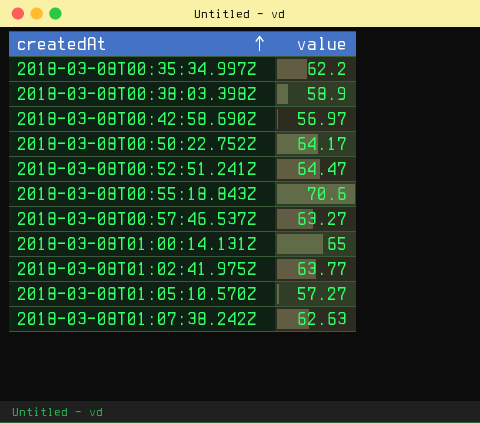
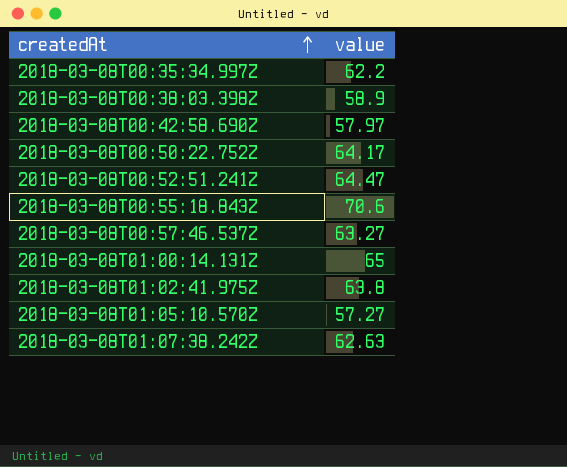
2018-03-08T00:42:58.690Z | value: 56.97 -> 57.97
2018-03-08T01:02:41.975Z | value: 63.77 -> 63.8

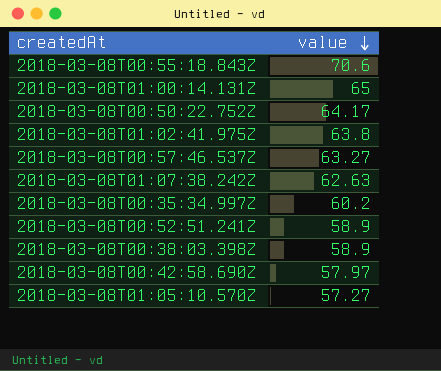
row order: createdAt ascending -> value descending
2018-03-08T00:35:34.997Z | value: 62.2 -> 60.2
2018-03-08T00:52:51.241Z | value: 64.47 -> 58.9

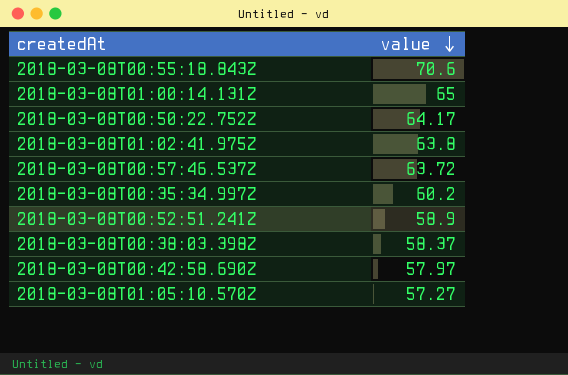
row 2018-03-08T01:07:38.242Z: 62.63 -> none
2018-03-08T00:57:46.537Z | value: 63.27 -> 63.72
2018-03-08T00:38:03.398Z | value: 58.9 -> 58.37

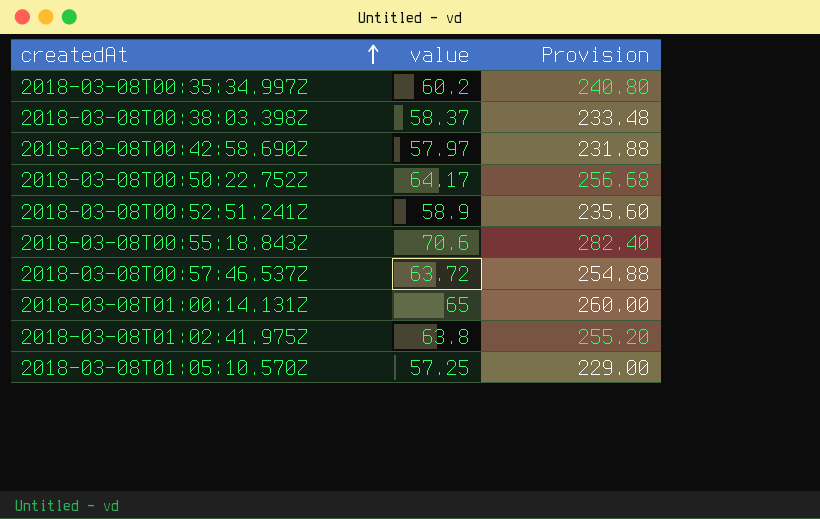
row order: value descending -> createdAt ascending
column Provision | formula: none -> [value] * 4
2018-03-08T01:05:10.570Z | value: 57.27 -> 57.25

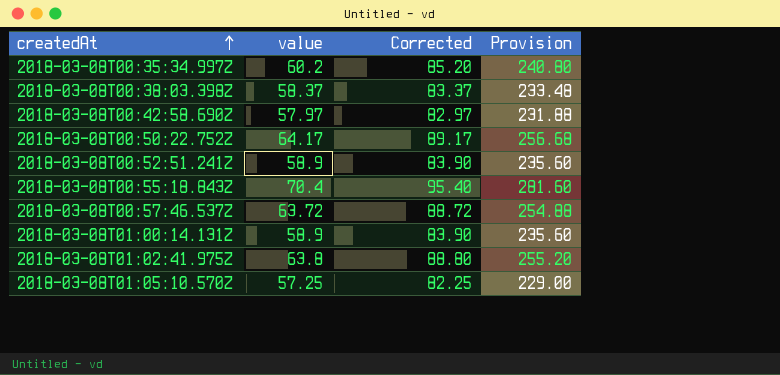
column Corrected | formula: none -> [value] + 25
2018-03-08T00:55:18.843Z | value: 70.6 -> 70.4
2018-03-08T00:55:18.843Z | Provision: 282.40 -> 281.60
2018-03-08T01:00:14.131Z | value: 65 -> 58.9
2018-03-08T01:00:14.131Z | Provision: 260.00 -> 235.60

